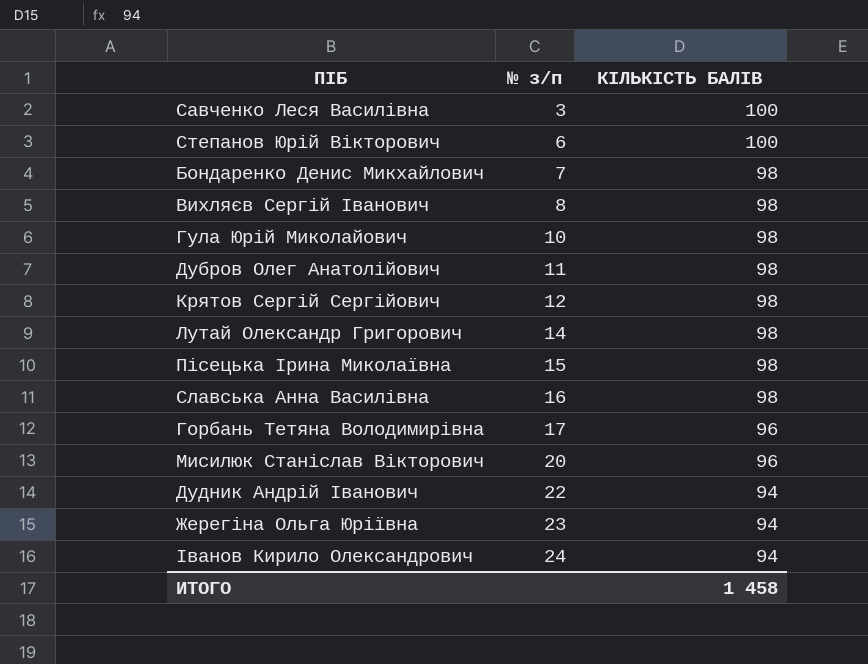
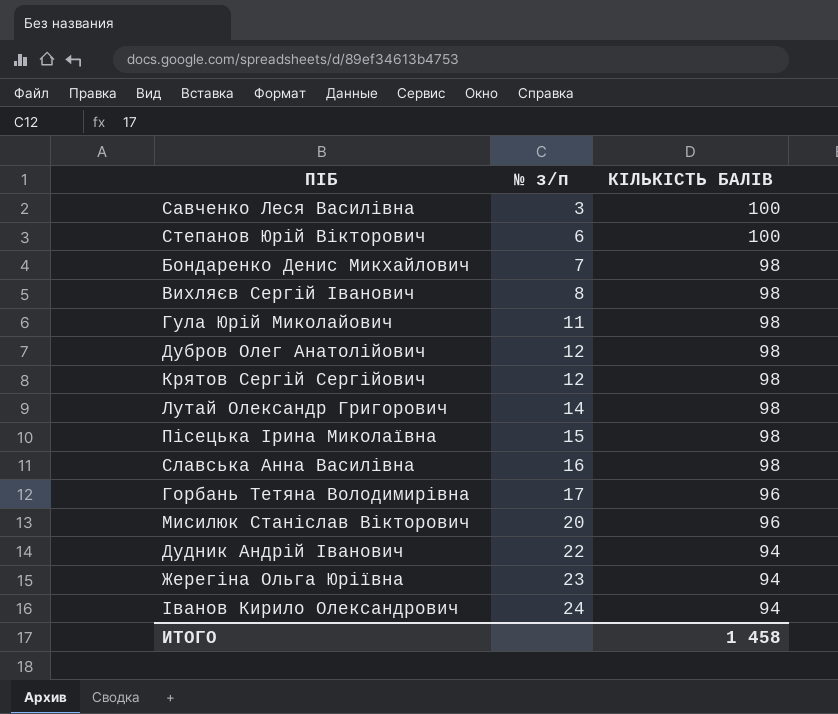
Гула Юрій Миколайович | № з/п: 10 -> 11
Дубров Олег Анатолійович | № з/п: 11 -> 12

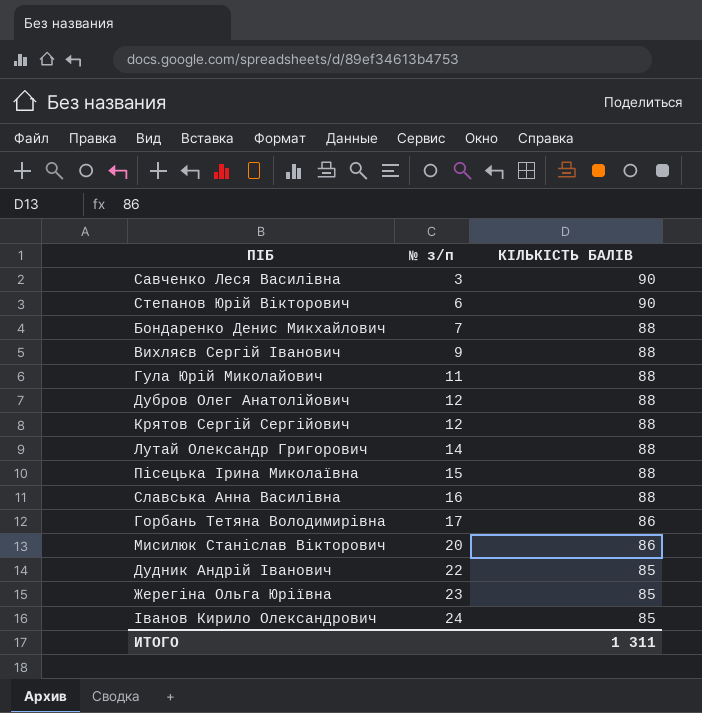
Савченко Леся Василівна | КІЛЬКІСТЬ БАЛІВ: 100 -> 90
Степанов Юрій Вікторович | КІЛЬКІСТЬ БАЛІВ: 100 -> 90
Бондаренко Денис Микхайлович | КІЛЬКІСТЬ БАЛІВ: 98 -> 88
Вихляєв Сергій Іванович | № з/п: 8 -> 9
Вихляєв Сергій Іванович | КІЛЬКІСТЬ БАЛІВ: 98 -> 88
Гула Юрій Миколайович | КІЛЬКІСТЬ БАЛІВ: 98 -> 88
Дубров Олег Анатолійович | КІЛЬКІСТЬ БАЛІВ: 98 -> 88
Крятов Сергій Сергійович | КІЛЬКІСТЬ БАЛІВ: 98 -> 88
Лутай Олександр Григорович | КІЛЬКІСТЬ БАЛІВ: 98 -> 88
Пісецька Ірина Миколаївна | КІЛЬКІСТЬ БАЛІВ: 98 -> 88
Славська Анна Василівна | КІЛЬКІСТЬ БАЛІВ: 98 -> 88
Горбань Тетяна Володимирівна | КІЛЬКІСТЬ БАЛІВ: 96 -> 86
Мисилюк Станіслав Вікторович | КІЛЬКІСТЬ БАЛІВ: 96 -> 86
Дудник Андрій Іванович | КІЛЬКІСТЬ БАЛІВ: 94 -> 85
Жерегіна Ольга Юріївна | КІЛЬКІСТЬ БАЛІВ: 94 -> 85
Іванов Кирило Олександрович | КІЛЬКІСТЬ БАЛІВ: 94 -> 85
ИТОГО | КІЛЬКІСТЬ БАЛІВ: 1 458 -> 1 311

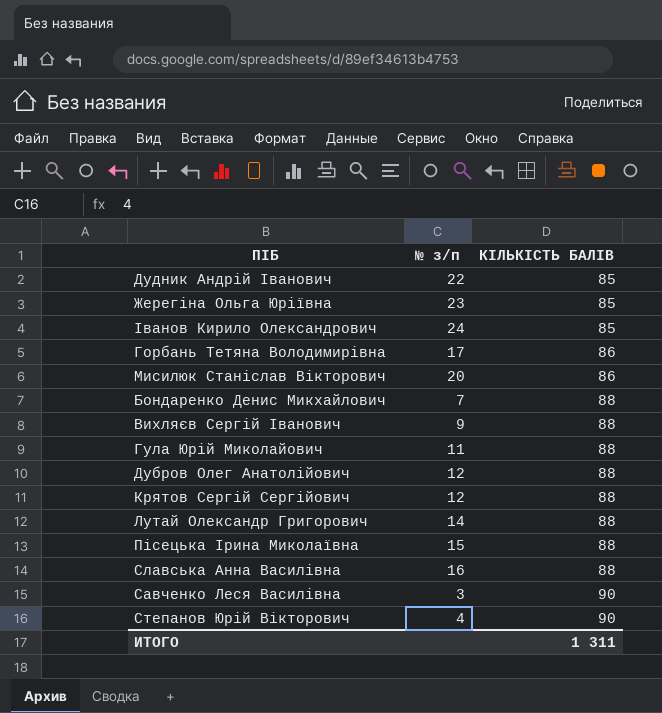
row order: № з/п ascending -> КІЛЬКІСТЬ БАЛІВ ascending
Степанов Юрій Вікторович | № з/п: 6 -> 4

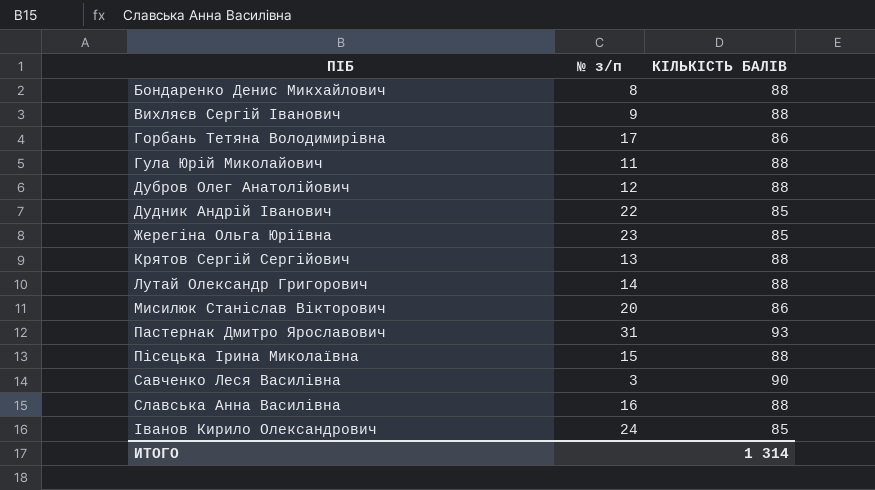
row order: КІЛЬКІСТЬ БАЛІВ ascending -> ПІБ ascending
row Степанов Юрій Вікторович: 4 | 90 -> none
Бондаренко Денис Микхайлович | № з/п: 7 -> 8
Крятов Сергій Сергійович | № з/п: 12 -> 13
row Пастернак Дмитро Ярославович: none -> 31 | 93
ИТОГО | КІЛЬКІСТЬ БАЛІВ: 1 311 -> 1 314

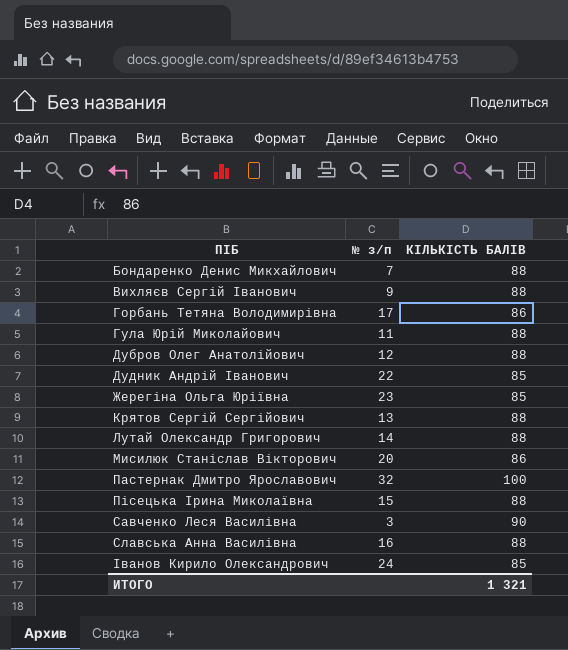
Бондаренко Денис Микхайлович | № з/п: 8 -> 7
Пастернак Дмитро Ярославович | № з/п: 31 -> 32
Пастернак Дмитро Ярославович | КІЛЬКІСТЬ БАЛІВ: 93 -> 100
ИТОГО | КІЛЬКІСТЬ БАЛІВ: 1 314 -> 1 321

